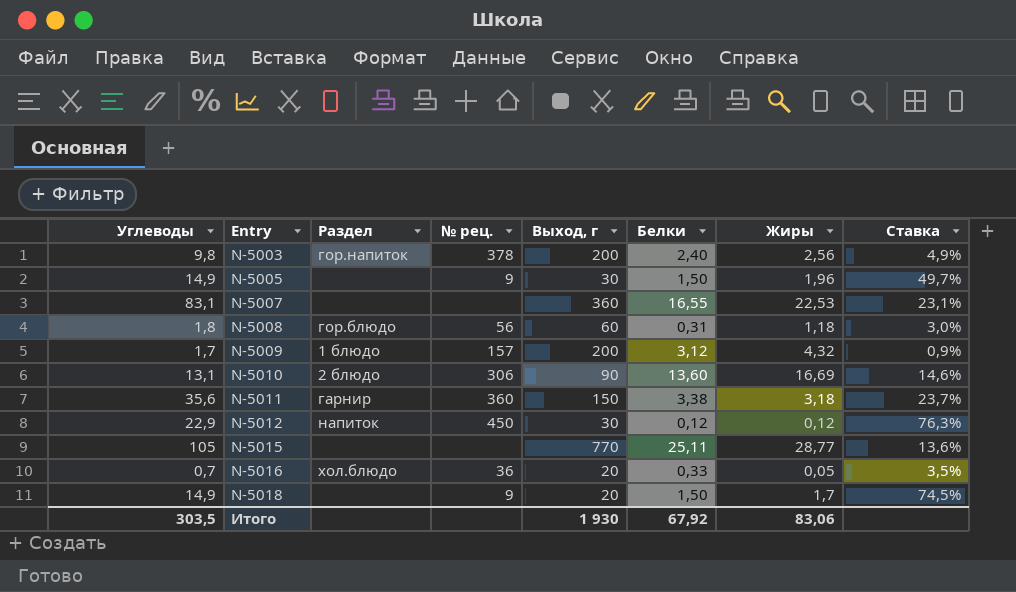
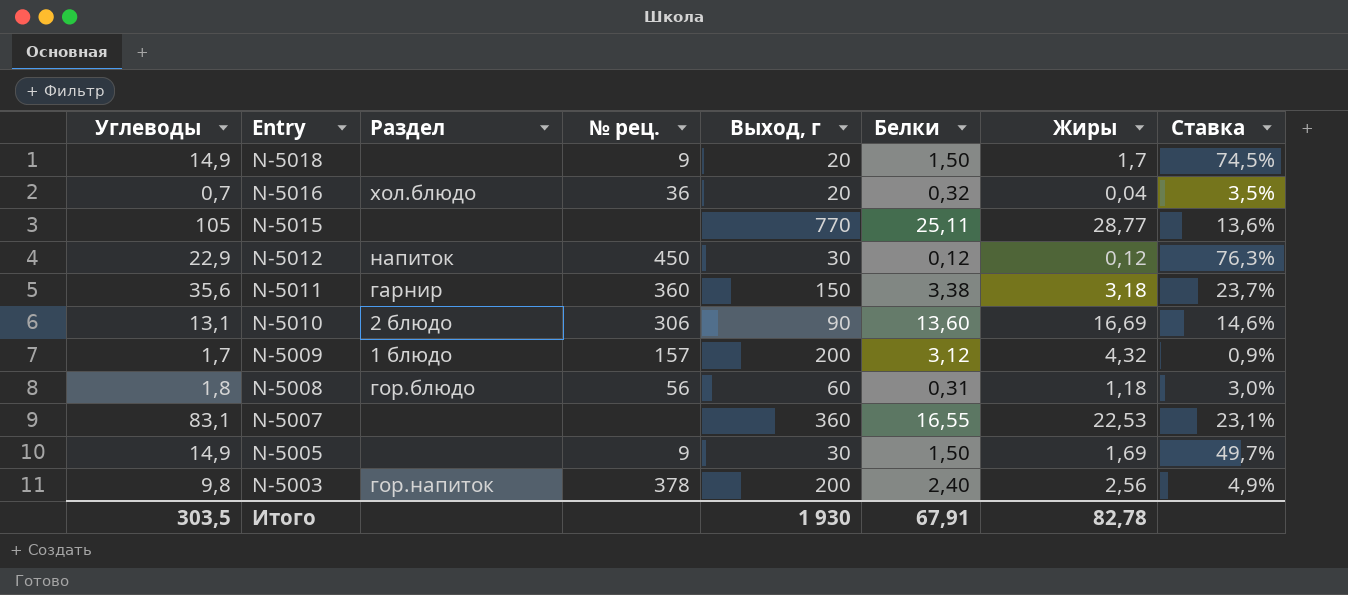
row order: Entry ascending -> Entry descending
N-5016 | Белки: 0,33 -> 0,32
N-5016 | Жиры: 0,05 -> 0,04
N-5005 | Жиры: 1,96 -> 1,69
Итого | Белки: 67,92 -> 67,91
Итого | Жиры: 83,06 -> 82,78

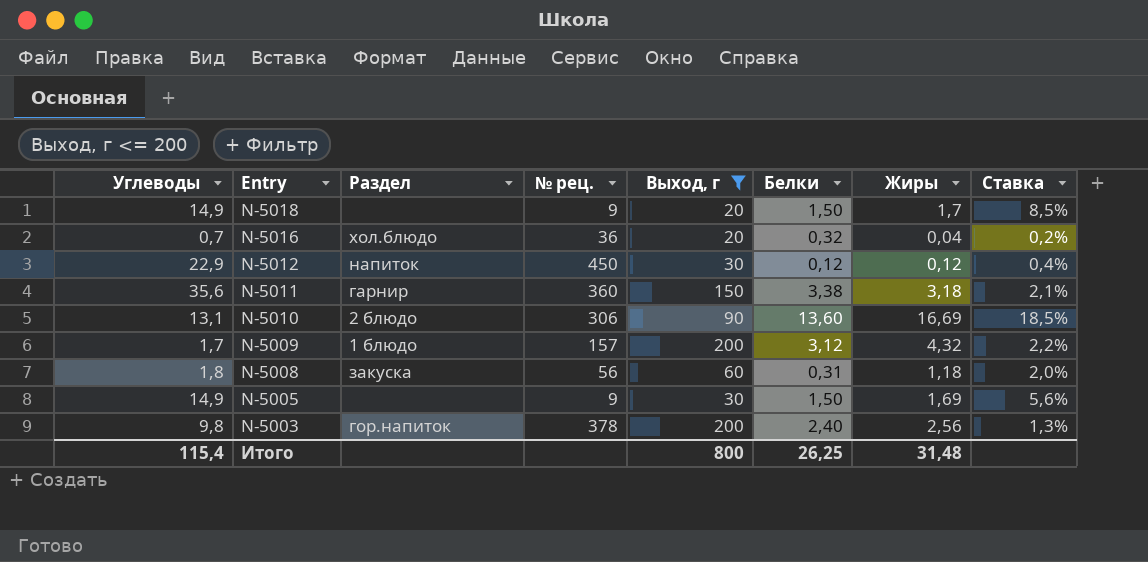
filter: none -> Выход, г <= 200
column Ставка | formula: [Углеводы] / [Выход, г] -> [Жиры] / [Выход, г]
N-5008 | Раздел: гор.блюдо -> закуска
Итого | Углеводы: 303,5 -> 115,4
Итого | Выход, г: 1 930 -> 800
Итого | Белки: 67,91 -> 26,25
Итого | Жиры: 82,78 -> 31,48

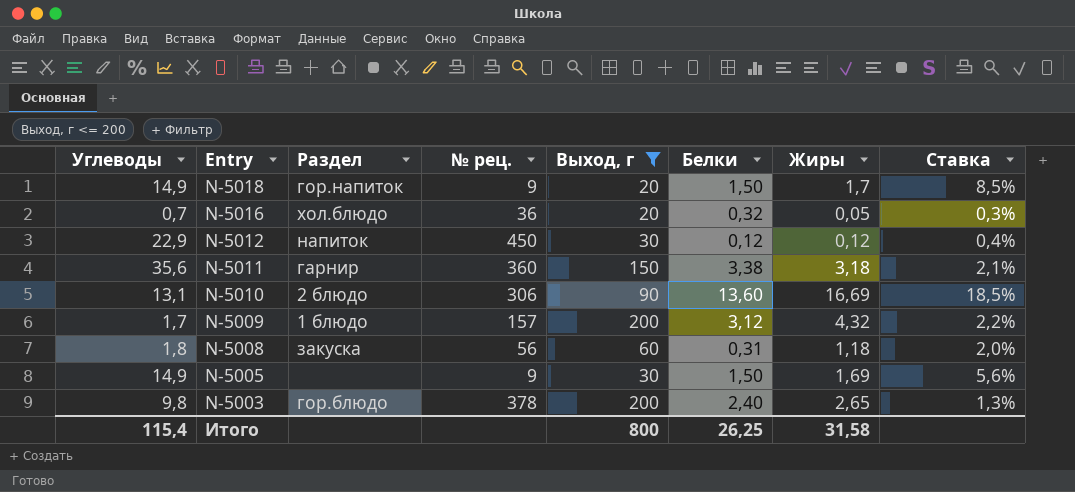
N-5018 | Раздел: none -> гор.напиток
N-5016 | Жиры: 0,04 -> 0,05
N-5016 | Ставка: 0,2% -> 0,3%
N-5003 | Раздел: гор.напиток -> гор.блюдо
N-5003 | Жиры: 2,56 -> 2,65
Итого | Жиры: 31,48 -> 31,58

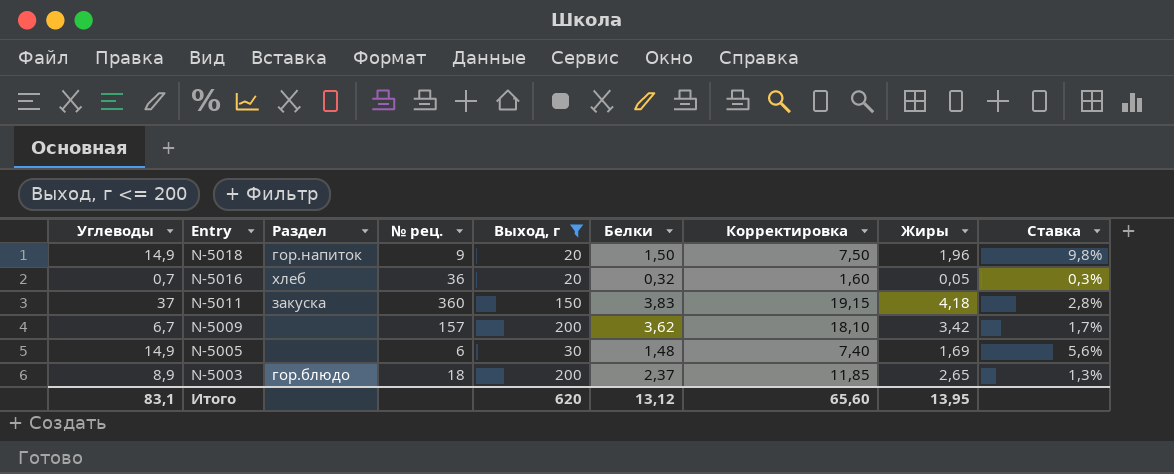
column Корректировка | formula: none -> [Белки] * 5
row N-5012: 22,9 | напиток | 450 | 30 | 0,12 | 0,12 | 0,4% -> none
row N-5010: 13,1 | 2 блюдо | 306 | 90 | 13,60 | 16,69 | 18,5% -> none
row N-5008: 1,8 | закуска | 56 | 60 | 0,31 | 1,18 | 2,0% -> none
N-5018 | Жиры: 1,7 -> 1,96
N-5018 | Ставка: 8,5% -> 9,8%
N-5016 | Раздел: хол.блюдо -> хлеб
N-5011 | Углеводы: 35,6 -> 37
N-5011 | Раздел: гарнир -> закуска
N-5011 | Белки: 3,38 -> 3,83
N-5011 | Жиры: 3,18 -> 4,18
N-5011 | Ставка: 2,1% -> 2,8%
N-5009 | Углеводы: 1,7 -> 6,7
N-5009 | Раздел: 1 блюдо -> none
N-5009 | Белки: 3,12 -> 3,62
N-5009 | Жиры: 4,32 -> 3,42
N-5009 | Ставка: 2,2% -> 1,7%
N-5005 | № рец.: 9 -> 6
N-5005 | Белки: 1,50 -> 1,48
N-5003 | Углеводы: 9,8 -> 8,9
N-5003 | № рец.: 378 -> 18
N-5003 | Белки: 2,40 -> 2,37
Итого | Углеводы: 115,4 -> 83,1
Итого | Выход, г: 800 -> 620
Итого | Белки: 26,25 -> 13,12
Итого | Жиры: 31,58 -> 13,95

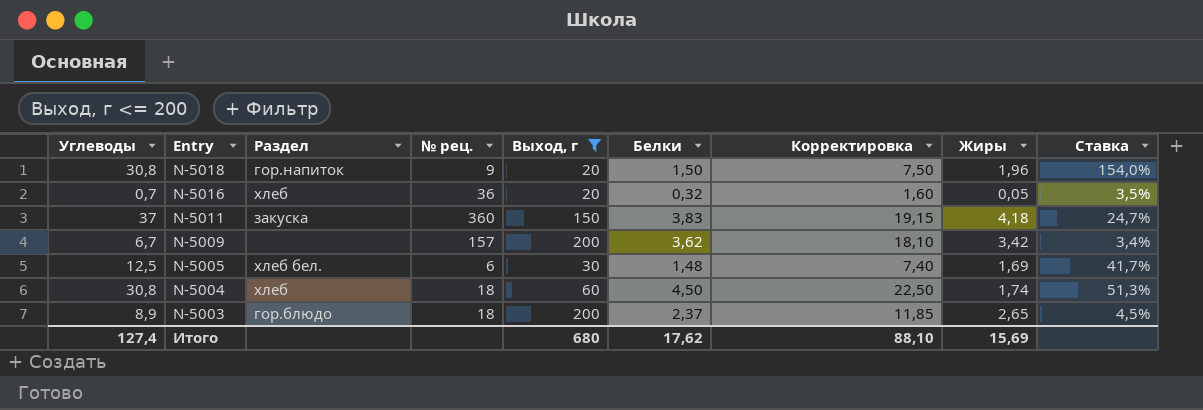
column Ставка | formula: [Жиры] / [Выход, г] -> [Углеводы] / [Выход, г]
N-5018 | Углеводы: 14,9 -> 30,8
N-5005 | Углеводы: 14,9 -> 12,5
N-5005 | Раздел: none -> хлеб бел.
row N-5004: none -> 30,8 | хлеб | 18 | 60 | 4,50 | 22,50 | 1,74 | 51,3%
Итого | Углеводы: 83,1 -> 127,4
Итого | Выход, г: 620 -> 680
Итого | Белки: 13,12 -> 17,62
Итого | Корректировка: 65,60 -> 88,10
Итого | Жиры: 13,95 -> 15,69

